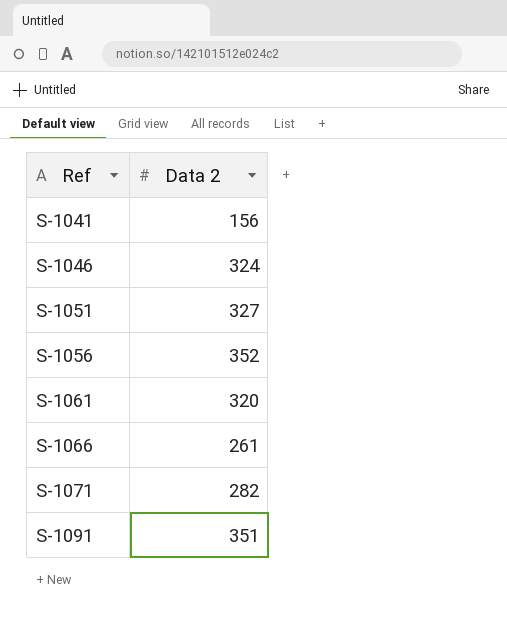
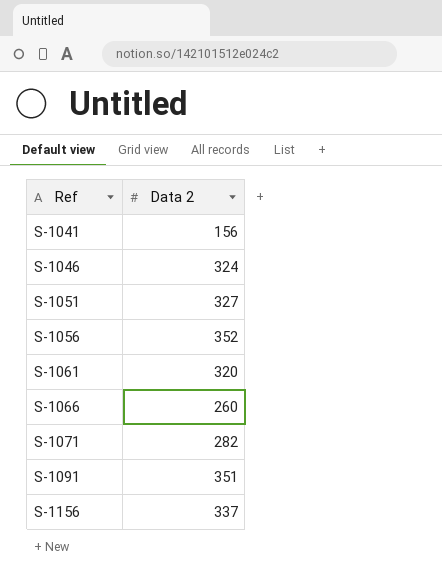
S-1066 | Data 2: 261 -> 260
row S-1156: none -> 337

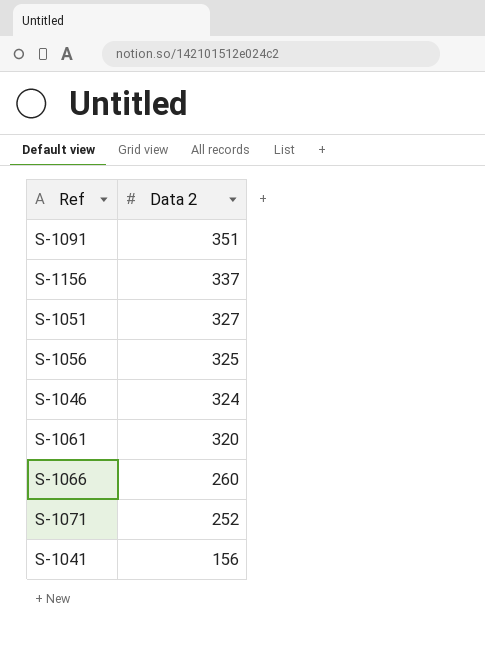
row order: Ref ascending -> Data 2 descending
S-1056 | Data 2: 352 -> 325
S-1071 | Data 2: 282 -> 252

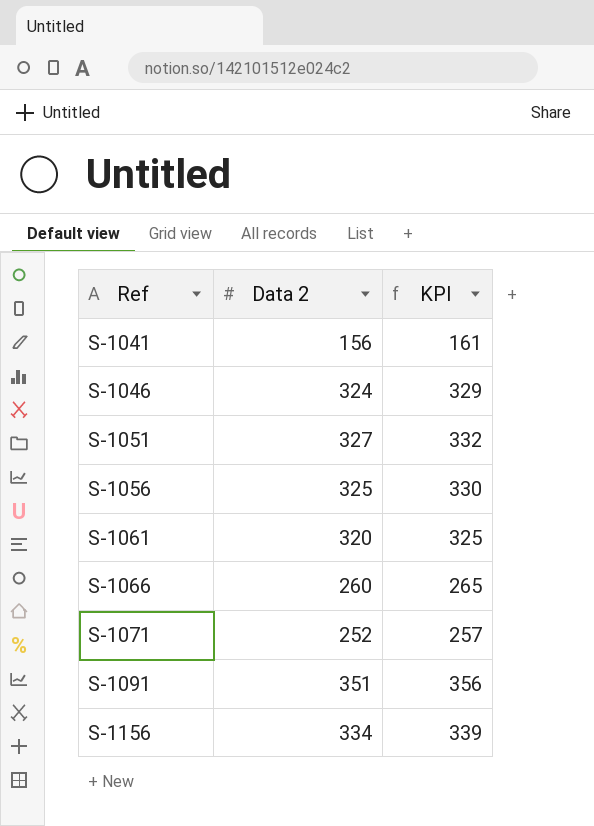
row order: Data 2 descending -> Ref ascending
column KPI | formula: none -> [Data 2] + 5
S-1156 | Data 2: 337 -> 334

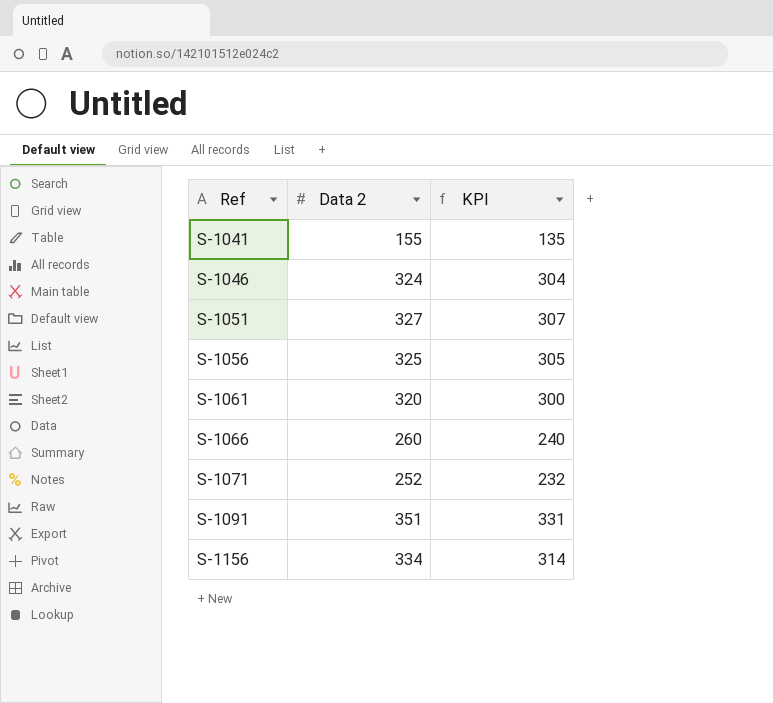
column KPI | formula: [Data 2] + 5 -> [Data 2] - 20
S-1041 | Data 2: 156 -> 155

